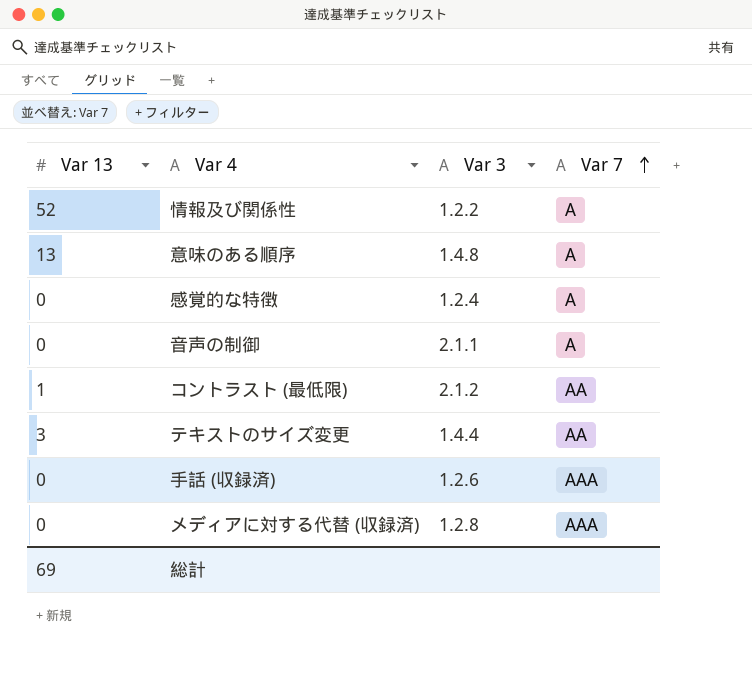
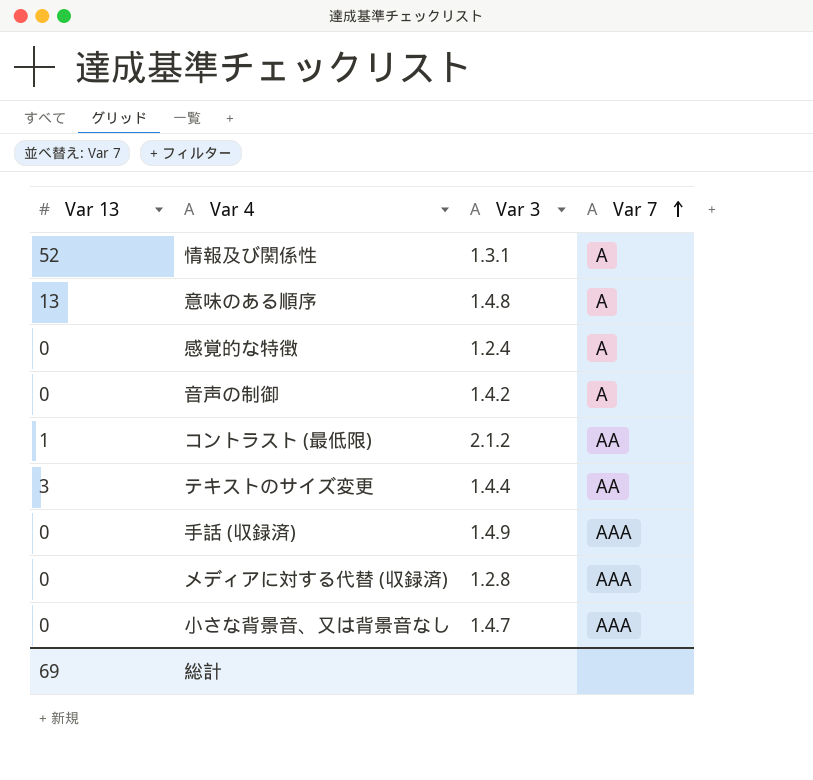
情報及び関係性 | Var 3: 1.2.2 -> 1.3.1
音声の制御 | Var 3: 2.1.1 -> 1.4.2
手話 (収録済) | Var 3: 1.2.6 -> 1.4.9
row 小さな背景音、又は背景音なし: none -> 0 | 1.4.7 | AAA

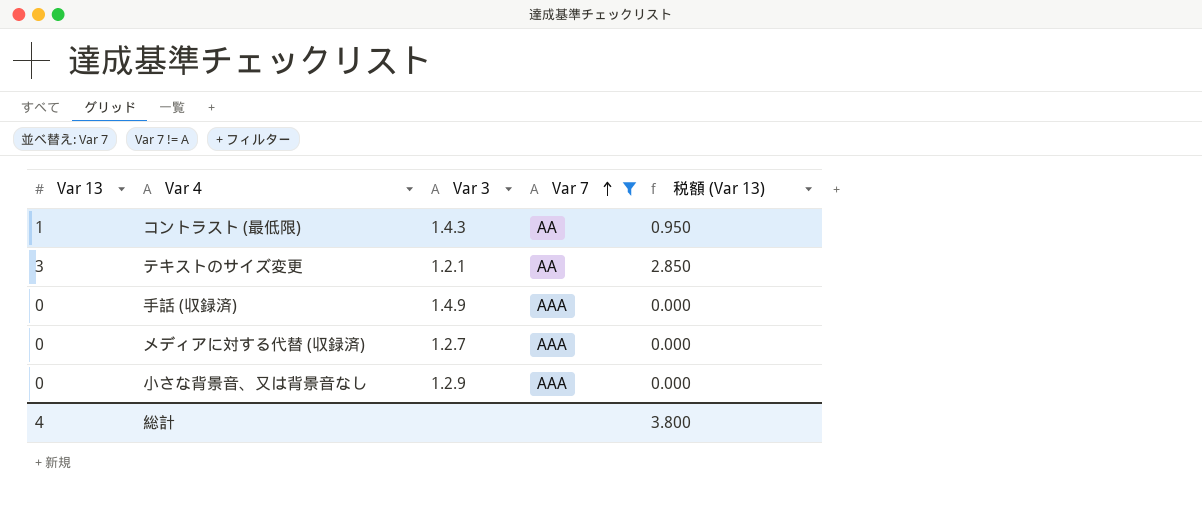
filter: none -> Var 7 != A
column 税額 (Var 13) | formula: none -> [Var 13] * 0.95
コントラスト (最低限) | Var 3: 2.1.2 -> 1.4.3
テキストのサイズ変更 | Var 3: 1.4.4 -> 1.2.1
メディアに対する代替 (収録済) | Var 3: 1.2.8 -> 1.2.7
小さな背景音、又は背景音なし | Var 3: 1.4.7 -> 1.2.9
総計 | Var 13: 69 -> 4

